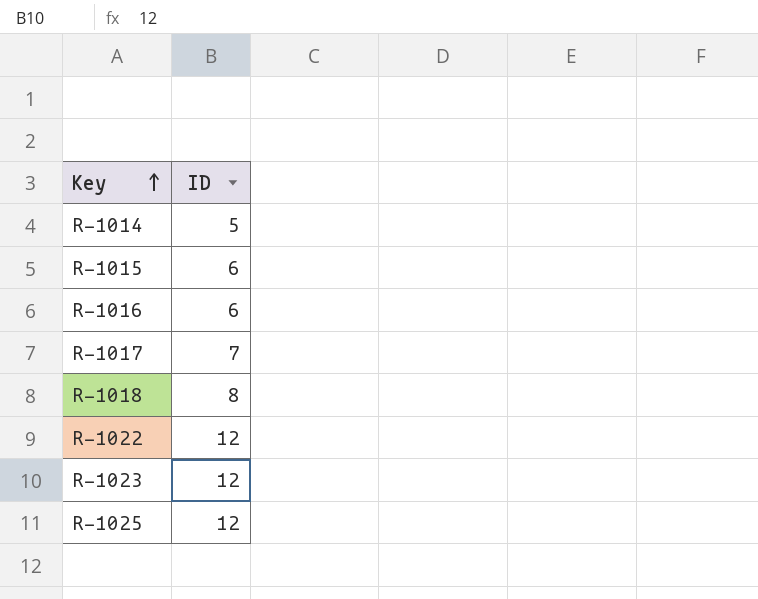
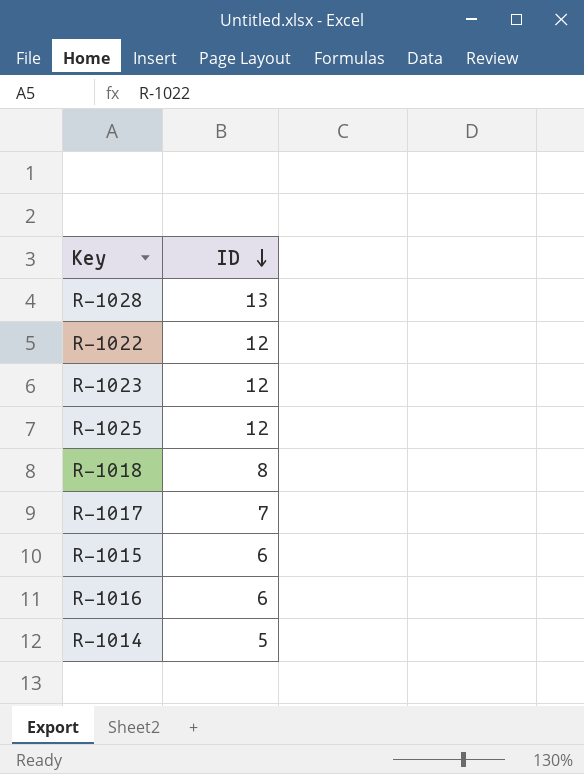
row order: Key ascending -> ID descending
row R-1028: none -> 13

